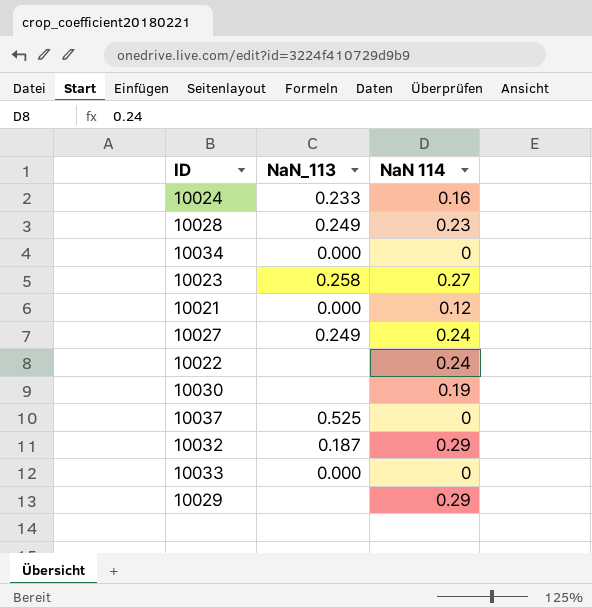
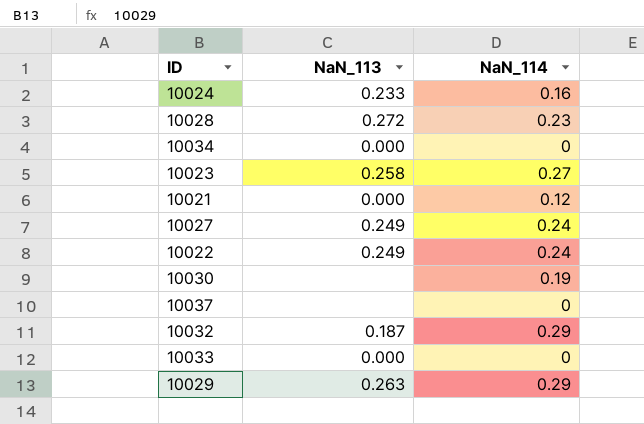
column name: NaN 114 -> NaN_114
10028 | NaN_113: 0.249 -> 0.272
10022 | NaN_113: none -> 0.249
10037 | NaN_113: 0.525 -> none
10029 | NaN_113: none -> 0.263

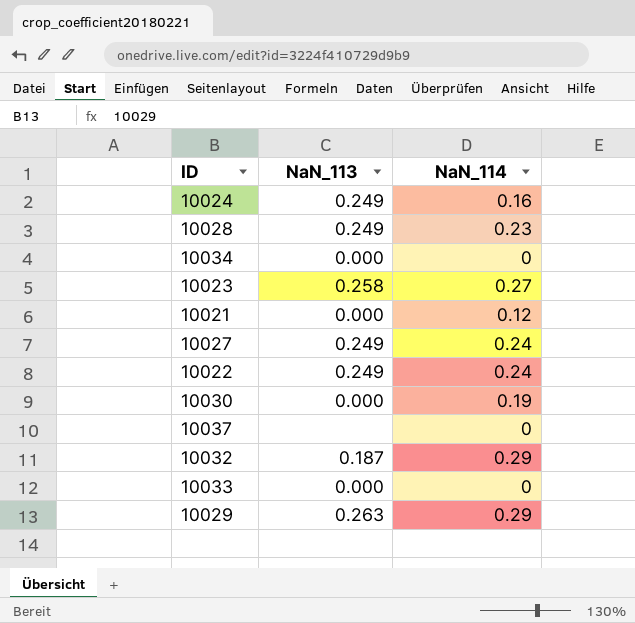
10024 | NaN_113: 0.233 -> 0.249
10028 | NaN_113: 0.272 -> 0.249
10030 | NaN_113: none -> 0.000

